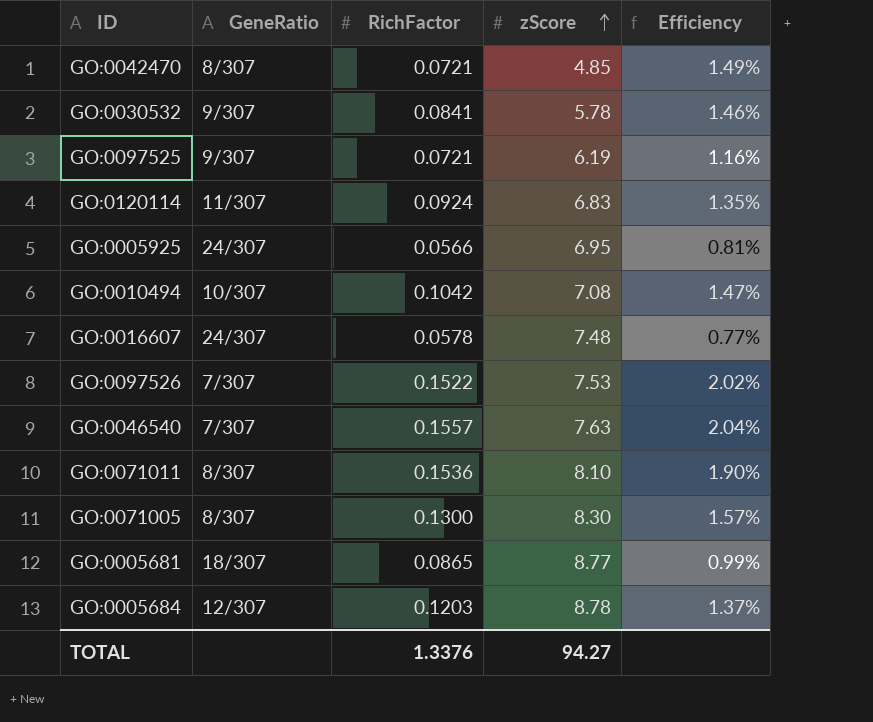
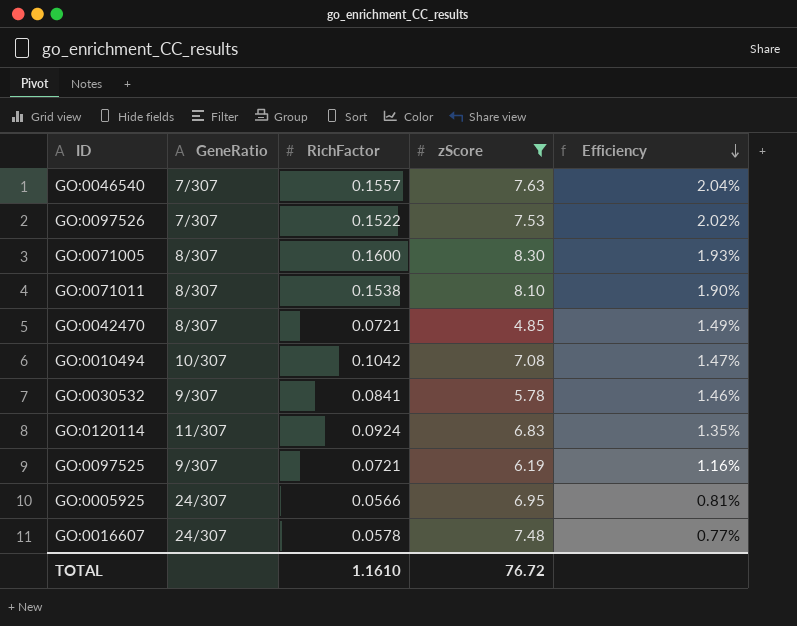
filter: none -> zScore <= 8.30
row order: zScore ascending -> Efficiency descending
GO:0071005 | RichFactor: 0.1300 -> 0.1600
GO:0071005 | Efficiency: 1.57% -> 1.93%
GO:0071011 | RichFactor: 0.1536 -> 0.1538
TOTAL | RichFactor: 1.3376 -> 1.1610
TOTAL | zScore: 94.27 -> 76.72

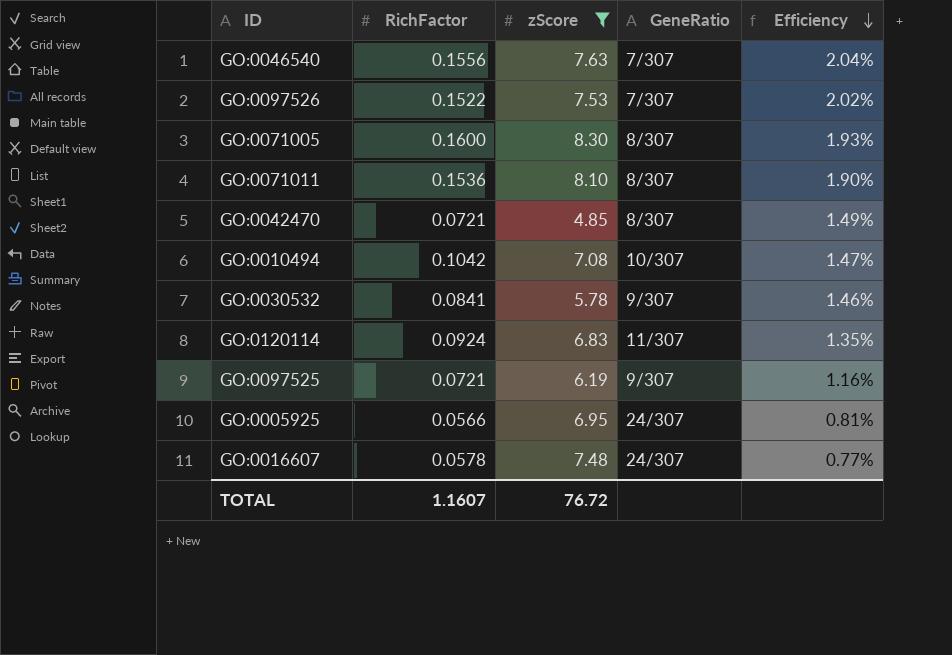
column GeneRatio | position: 2 -> 4
GO:0046540 | RichFactor: 0.1557 -> 0.1556
GO:0071011 | RichFactor: 0.1538 -> 0.1536
TOTAL | RichFactor: 1.1610 -> 1.1607

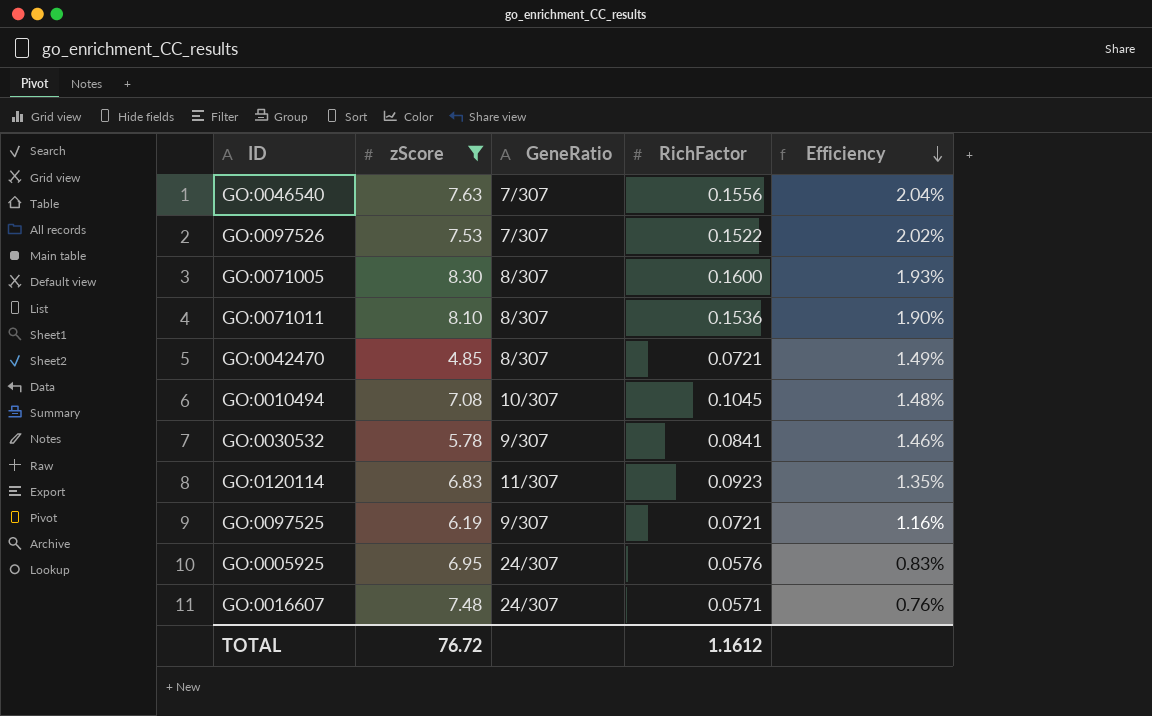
column RichFactor | position: 2 -> 4
GO:0010494 | RichFactor: 0.1042 -> 0.1045
GO:0010494 | Efficiency: 1.47% -> 1.48%
GO:0120114 | RichFactor: 0.0924 -> 0.0923
GO:0005925 | RichFactor: 0.0566 -> 0.0576
GO:0005925 | Efficiency: 0.81% -> 0.83%
GO:0016607 | RichFactor: 0.0578 -> 0.0571
GO:0016607 | Efficiency: 0.77% -> 0.76%
TOTAL | RichFactor: 1.1607 -> 1.1612

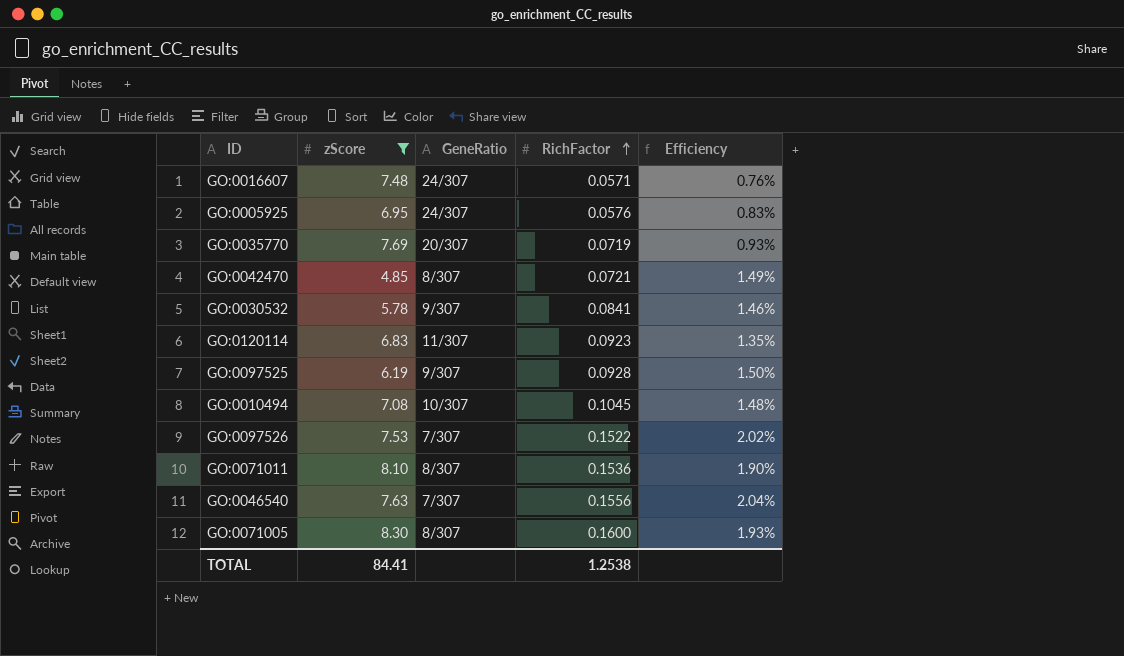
row order: Efficiency descending -> RichFactor ascending
row GO:0035770: none -> 7.69 | 20/307 | 0.0719 | 0.93%
GO:0097525 | RichFactor: 0.0721 -> 0.0928
GO:0097525 | Efficiency: 1.16% -> 1.50%
TOTAL | zScore: 76.72 -> 84.41
TOTAL | RichFactor: 1.1612 -> 1.2538

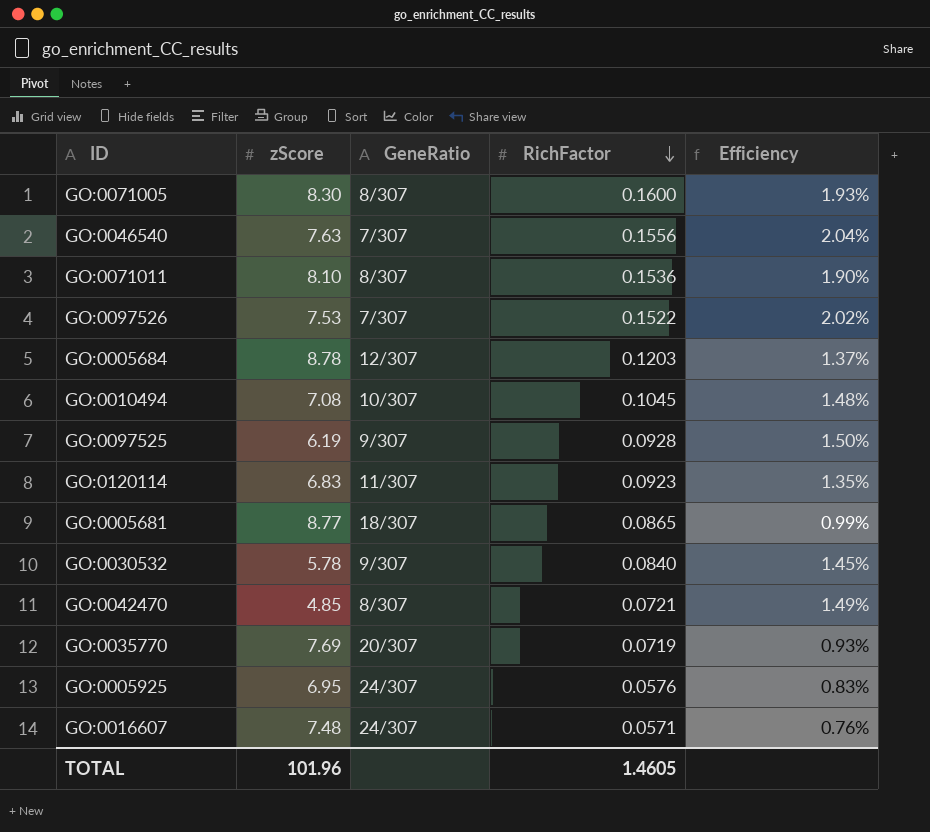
filter: zScore <= 8.30 -> none
row order: RichFactor ascending -> RichFactor descending
GO:0030532 | RichFactor: 0.0841 -> 0.0840
GO:0030532 | Efficiency: 1.46% -> 1.45%
TOTAL | zScore: 84.41 -> 101.96
TOTAL | RichFactor: 1.2538 -> 1.4605

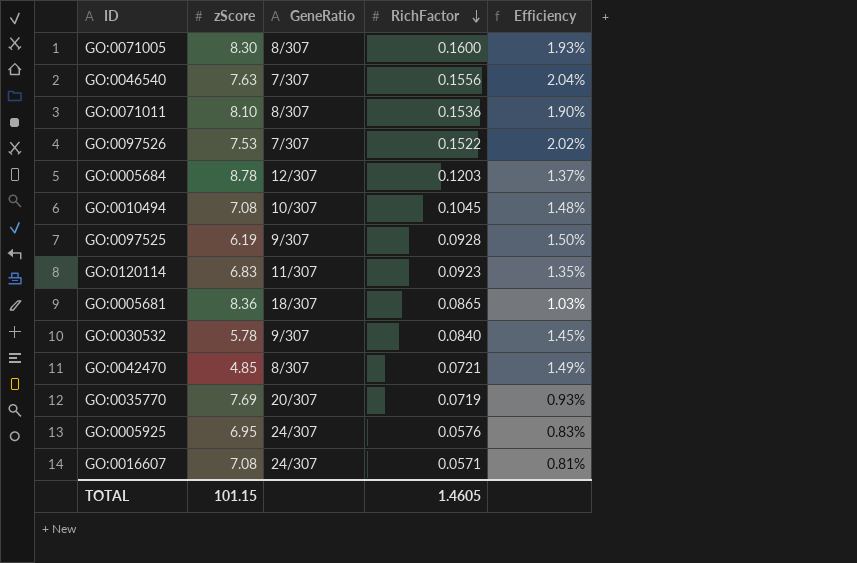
GO:0005681 | zScore: 8.77 -> 8.36
GO:0005681 | Efficiency: 0.99% -> 1.03%
GO:0016607 | zScore: 7.48 -> 7.08
GO:0016607 | Efficiency: 0.76% -> 0.81%
TOTAL | zScore: 101.96 -> 101.15

